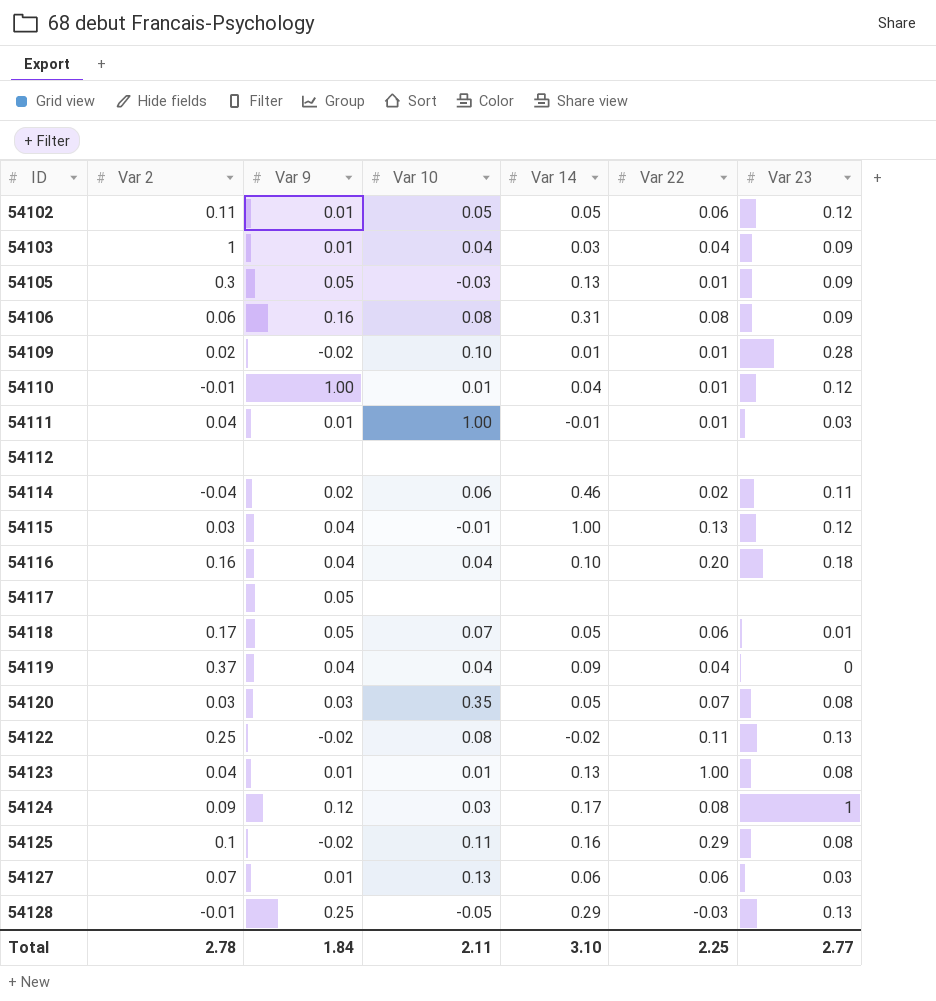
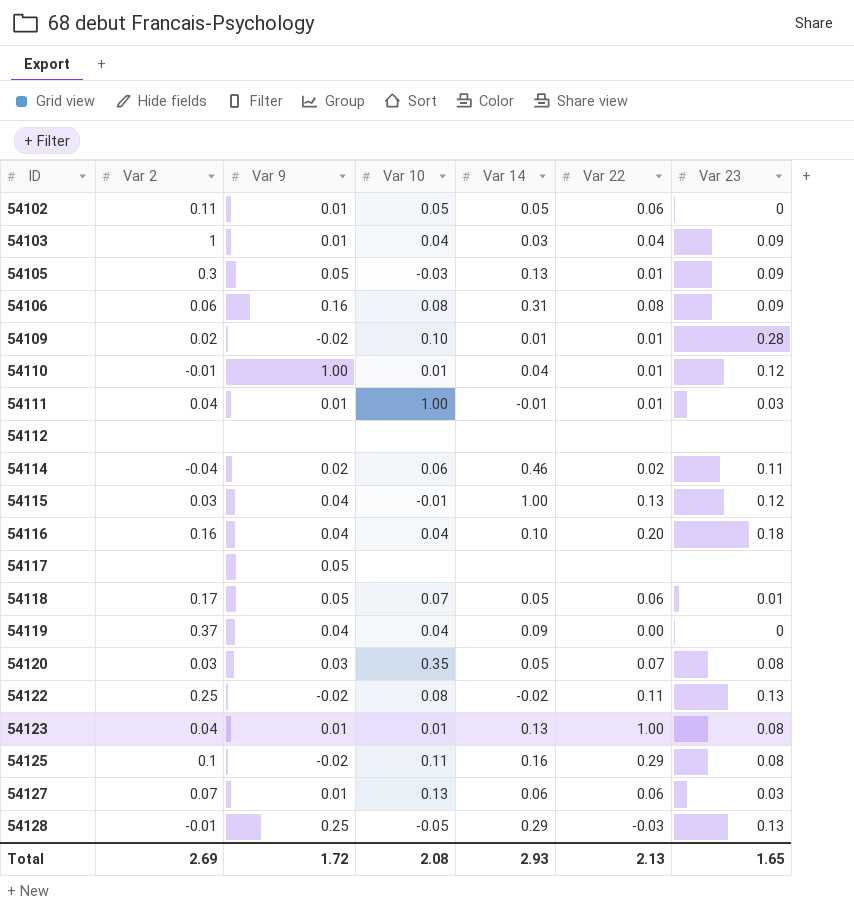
row 54124: 0.09 | 0.12 | 0.03 | 0.17 | 0.08 | 1 -> none
54102 | Var 23: 0.12 -> 0
54119 | Var 22: 0.04 -> 0.00
Total | Var 2: 2.78 -> 2.69
Total | Var 9: 1.84 -> 1.72
Total | Var 10: 2.11 -> 2.08
Total | Var 14: 3.10 -> 2.93
Total | Var 22: 2.25 -> 2.13
Total | Var 23: 2.77 -> 1.65

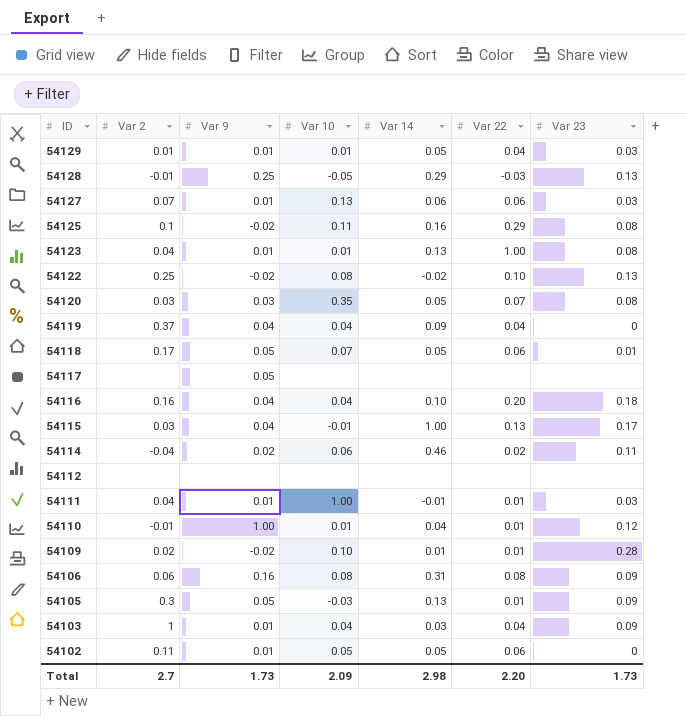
row order: ID ascending -> ID descending
row 54129: none -> 0.01 | 0.01 | 0.01 | 0.05 | 0.04 | 0.03
54122 | Var 22: 0.11 -> 0.10
54119 | Var 22: 0.00 -> 0.04
54115 | Var 23: 0.12 -> 0.17
Total | Var 2: 2.69 -> 2.7
Total | Var 9: 1.72 -> 1.73
Total | Var 10: 2.08 -> 2.09
Total | Var 14: 2.93 -> 2.98
Total | Var 22: 2.13 -> 2.20
Total | Var 23: 1.65 -> 1.73

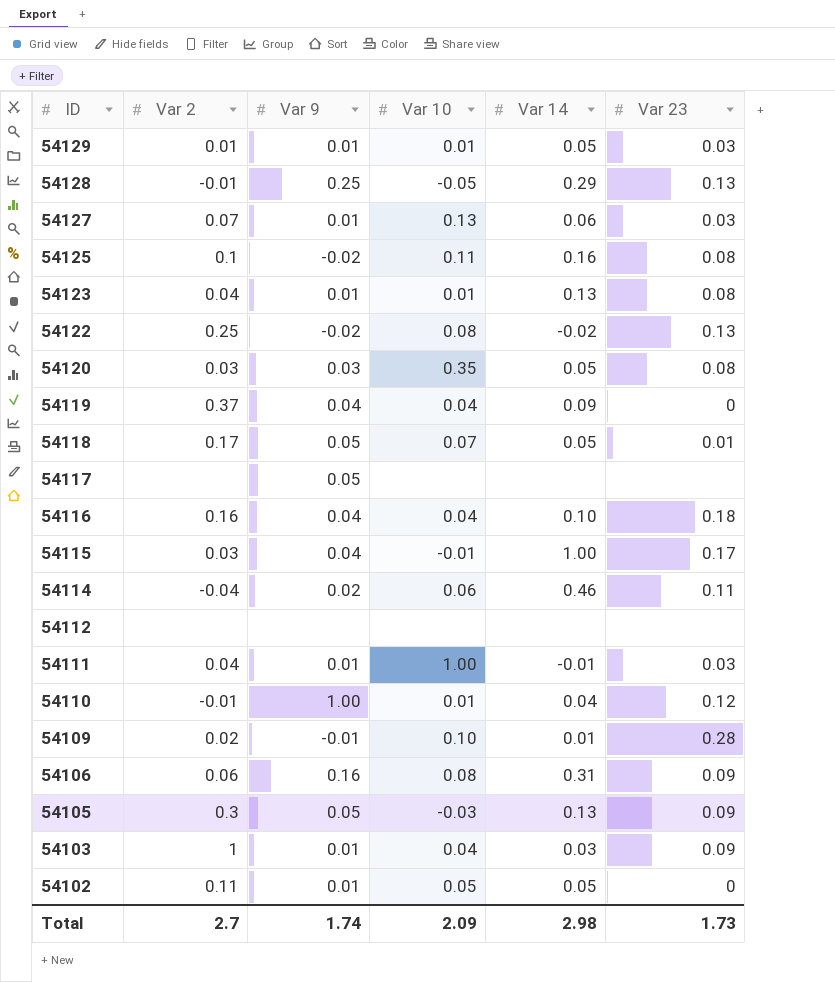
column Var 22 | position: 6 -> none
54109 | Var 9: -0.02 -> -0.01
Total | Var 9: 1.73 -> 1.74

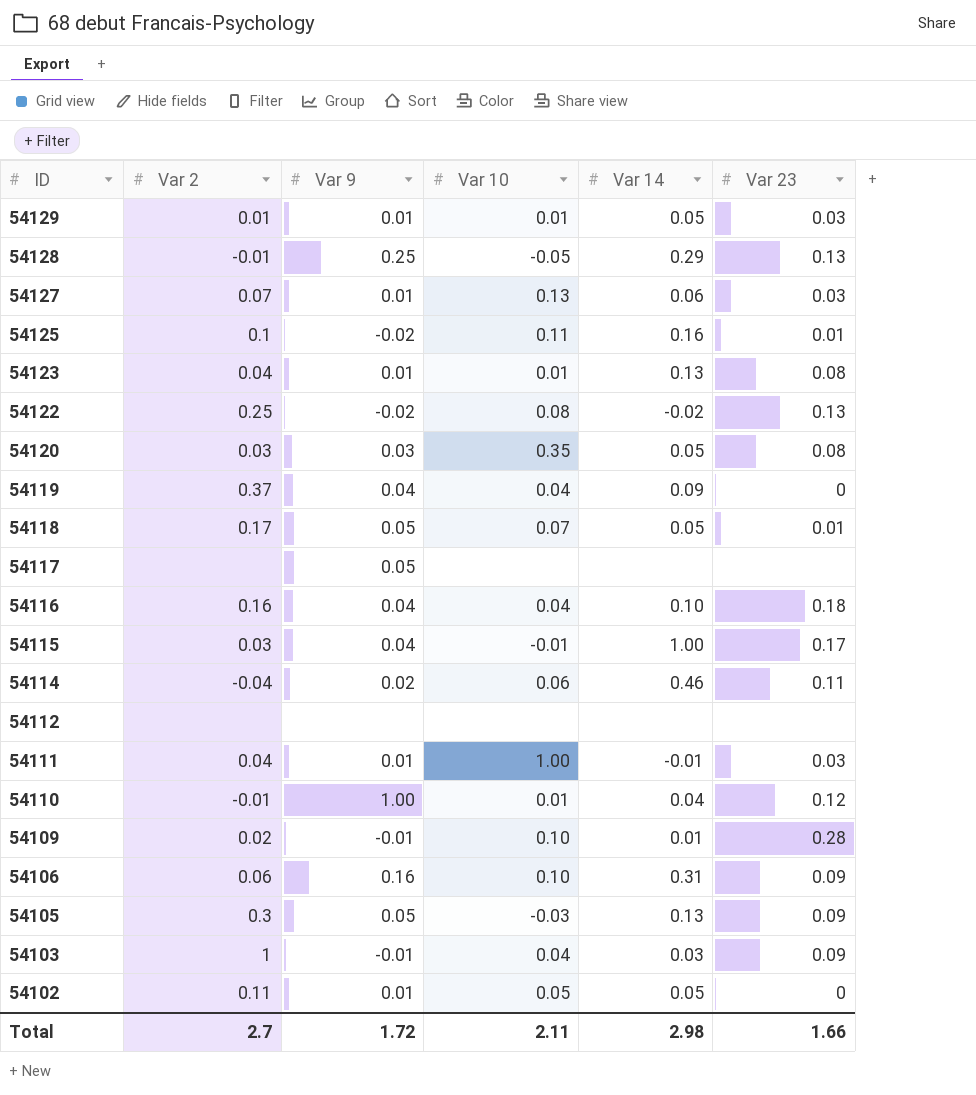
54125 | Var 23: 0.08 -> 0.01
54106 | Var 10: 0.08 -> 0.10
54103 | Var 9: 0.01 -> -0.01
Total | Var 9: 1.74 -> 1.72
Total | Var 10: 2.09 -> 2.11
Total | Var 23: 1.73 -> 1.66

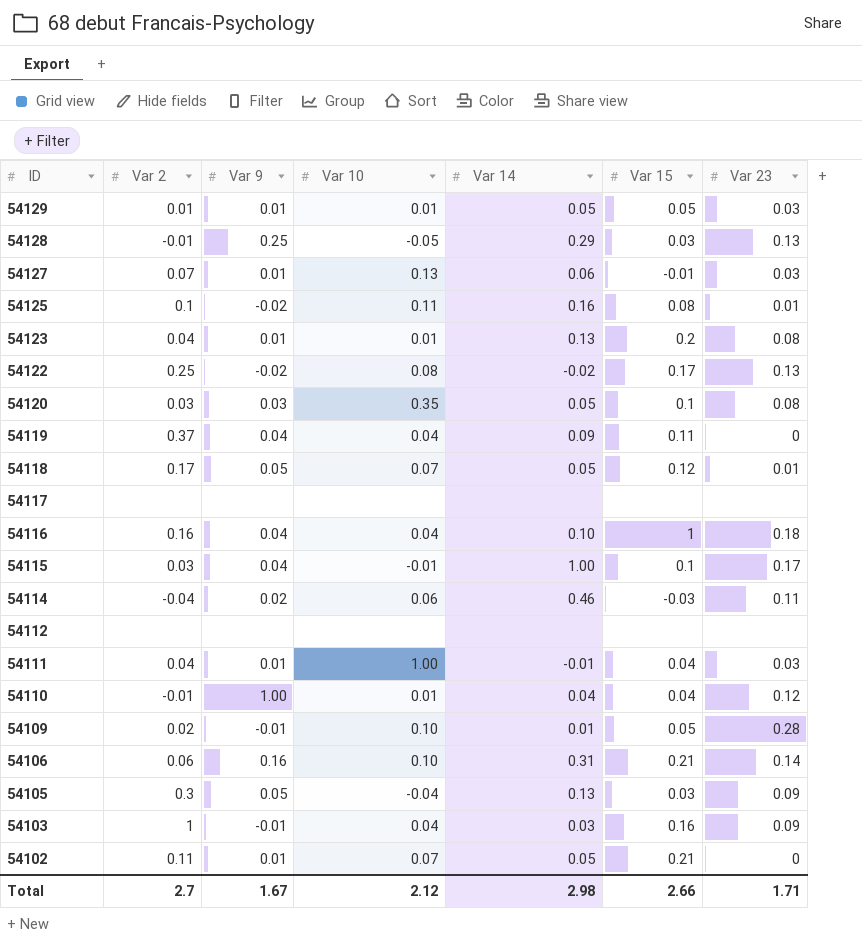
column Var 15 | position: none -> 6
54117 | Var 9: 0.05 -> none
54106 | Var 23: 0.09 -> 0.14
54105 | Var 10: -0.03 -> -0.04
54102 | Var 10: 0.05 -> 0.07
Total | Var 9: 1.72 -> 1.67
Total | Var 10: 2.11 -> 2.12
Total | Var 23: 1.66 -> 1.71

